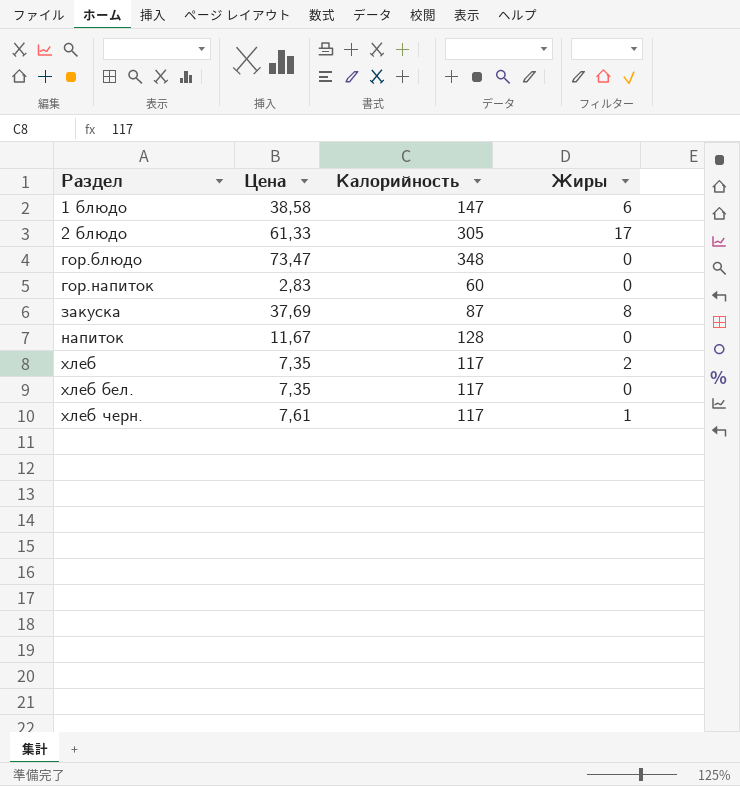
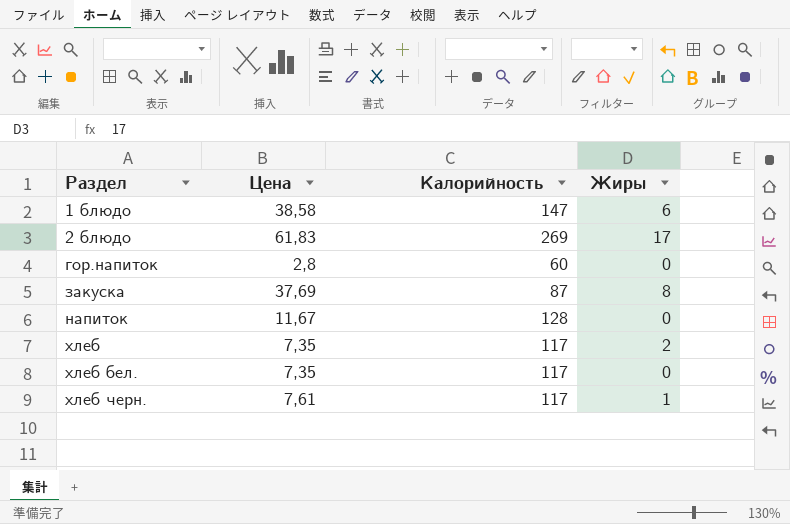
row гор.блюдо: 73,47 | 348 | 0 -> none
2 блюдо | Цена: 61,33 -> 61,83
2 блюдо | Калорийность: 305 -> 269
гор.напиток | Цена: 2,83 -> 2,8

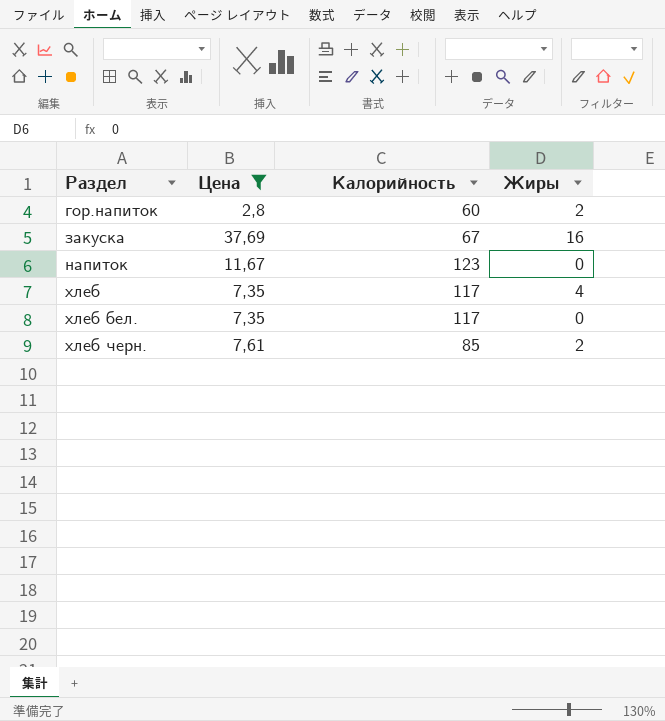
filter: none -> Цена <= 37,69
гор.напиток | Жиры: 0 -> 2
закуска | Калорийность: 87 -> 67
закуска | Жиры: 8 -> 16
напиток | Калорийность: 128 -> 123
хлеб | Жиры: 2 -> 4
хлеб черн. | Калорийность: 117 -> 85
хлеб черн. | Жиры: 1 -> 2

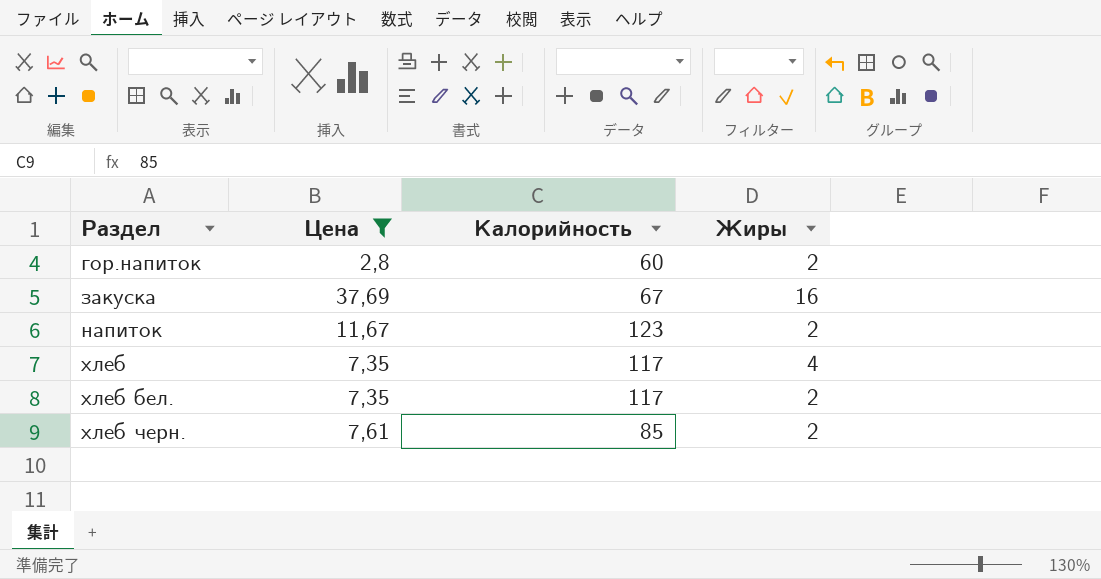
напиток | Жиры: 0 -> 2
хлеб бел. | Жиры: 0 -> 2

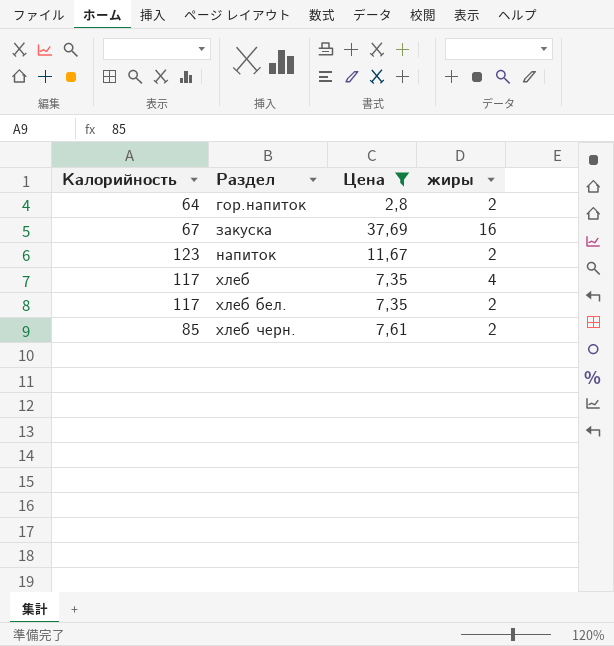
column Калорийность | position: 3 -> 1
column name: Жиры -> жиры
гор.напиток | Калорийность: 60 -> 64

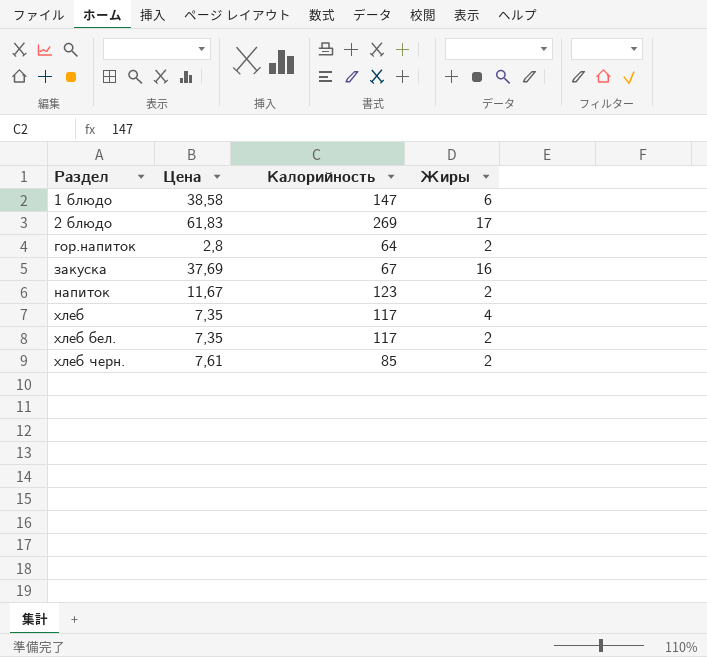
filter: Цена <= 37,69 -> none
column Калорийность | position: 1 -> 3
column name: жиры -> Жиры

